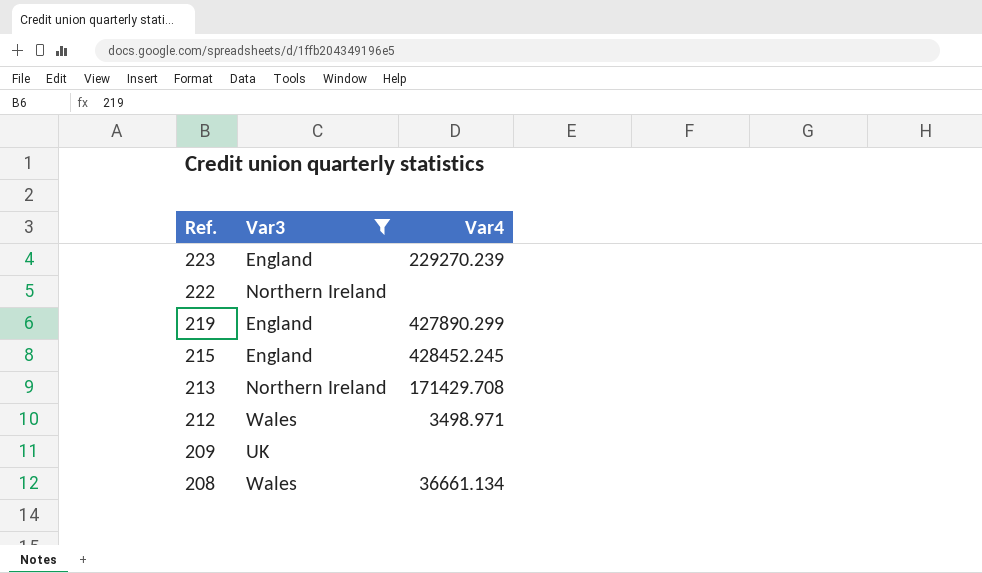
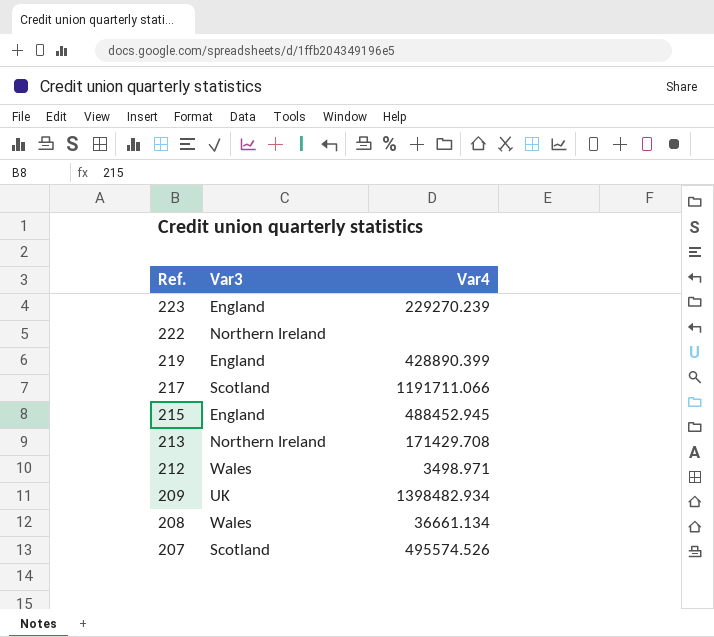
filter: Var3 != Scotland -> none
219 | Var4: 427890.299 -> 428890.399
215 | Var4: 428452.245 -> 488452.945
209 | Var4: none -> 1398482.934

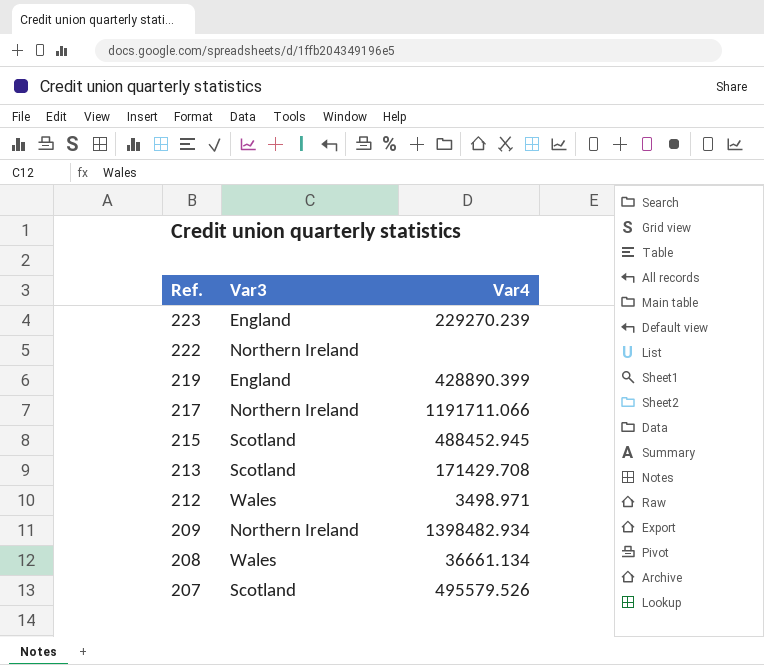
217 | Var3: Scotland -> Northern Ireland
215 | Var3: England -> Scotland
213 | Var3: Northern Ireland -> Scotland
209 | Var3: UK -> Northern Ireland
207 | Var4: 495574.526 -> 495579.526

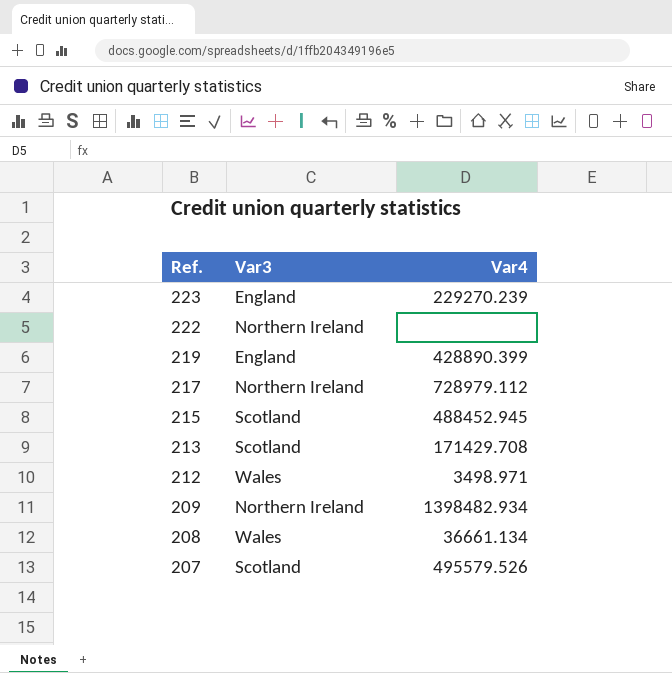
217 | Var4: 1191711.066 -> 728979.112

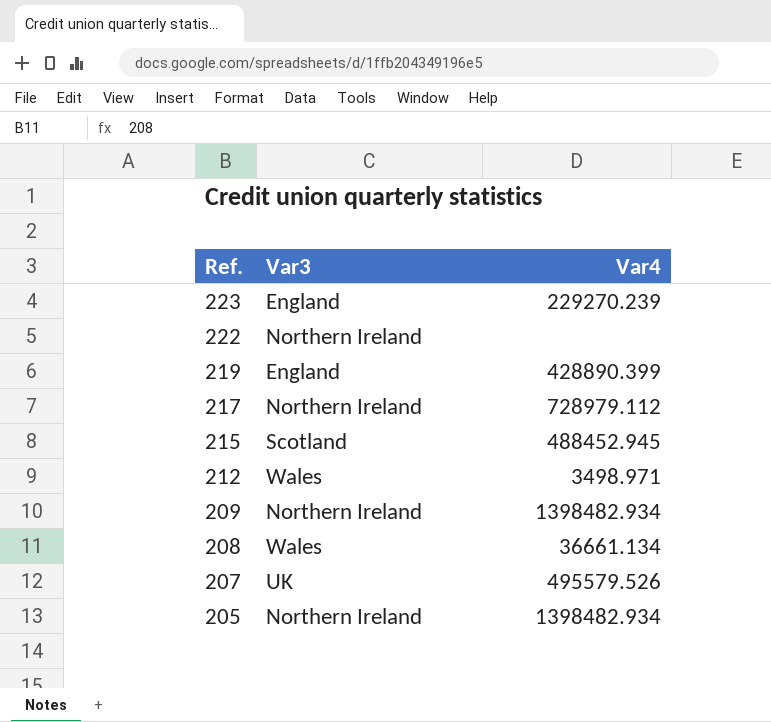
row 213: Scotland | 171429.708 -> none
207 | Var3: Scotland -> UK
row 205: none -> Northern Ireland | 1398482.934

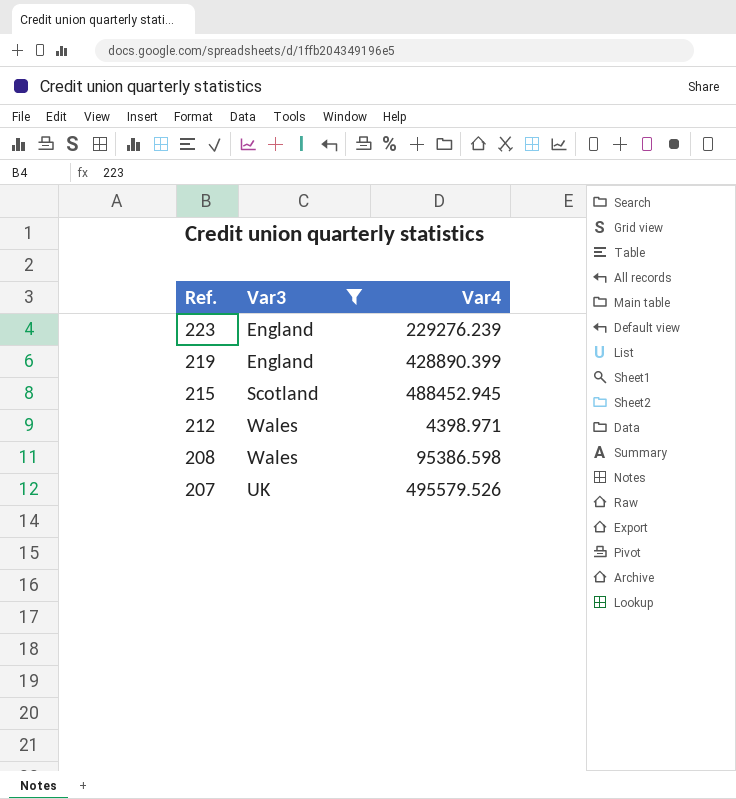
filter: none -> Var3 != Northern Ireland
223 | Var4: 229270.239 -> 229276.239
212 | Var4: 3498.971 -> 4398.971
208 | Var4: 36661.134 -> 95386.598

